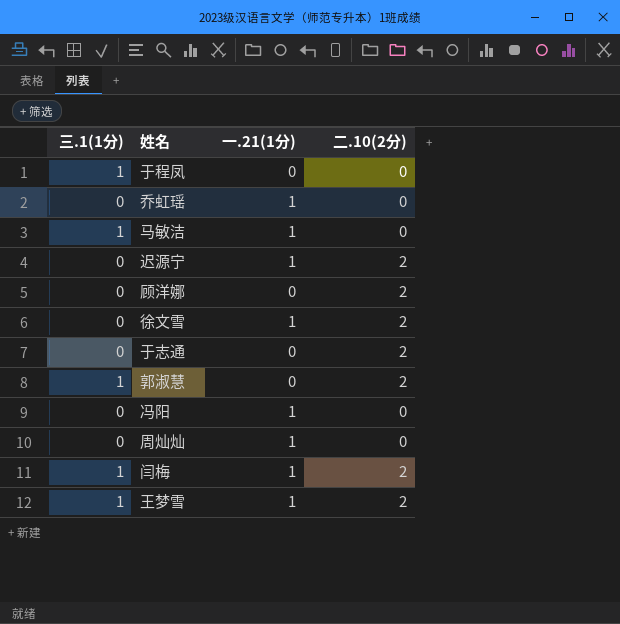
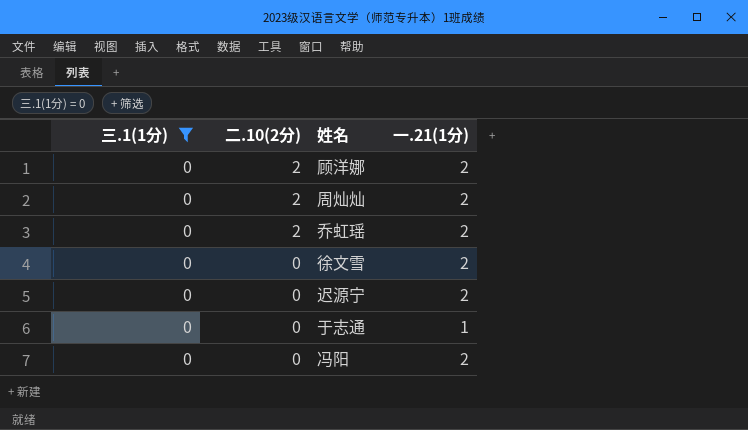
filter: none -> 三.1(1分) = 0
row order: none -> 二.10(2分) descending
column 二.10(2分) | position: 4 -> 2
顾洋娜 | 一.21(1分): 0 -> 2
周灿灿 | 二.10(2分): 0 -> 2
周灿灿 | 一.21(1分): 1 -> 2
乔虹瑶 | 二.10(2分): 0 -> 2
乔虹瑶 | 一.21(1分): 1 -> 2
徐文雪 | 二.10(2分): 2 -> 0
徐文雪 | 一.21(1分): 1 -> 2
迟源宁 | 二.10(2分): 2 -> 0
迟源宁 | 一.21(1分): 1 -> 2
于志通 | 二.10(2分): 2 -> 0
于志通 | 一.21(1分): 0 -> 1
冯阳 | 一.21(1分): 1 -> 2

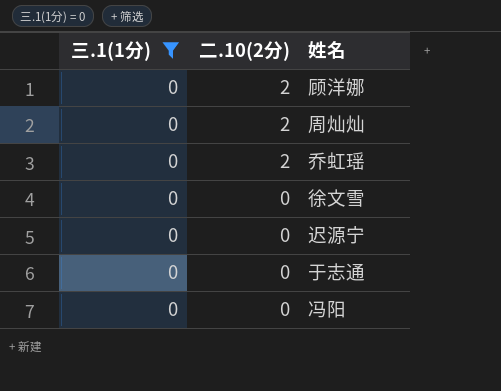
column 一.21(1分) | position: 4 -> none

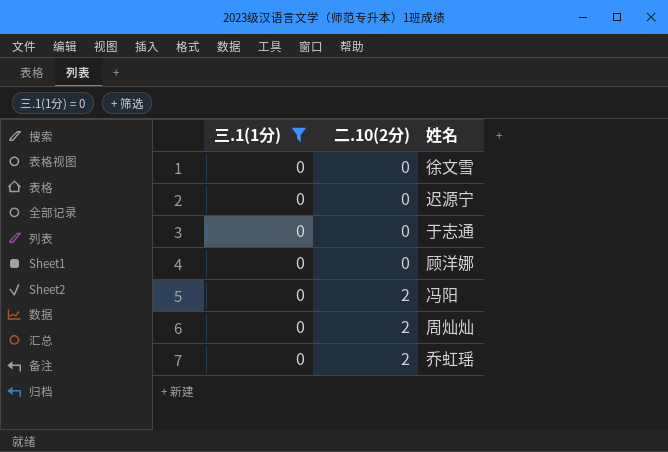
row order: 二.10(2分) descending -> 二.10(2分) ascending
顾洋娜 | 二.10(2分): 2 -> 0
冯阳 | 二.10(2分): 0 -> 2

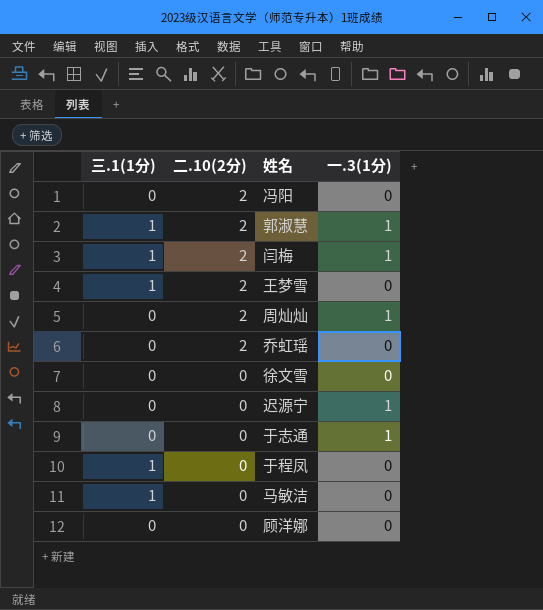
filter: 三.1(1分) = 0 -> none
row order: 二.10(2分) ascending -> 二.10(2分) descending
column 一.3(1分) | position: none -> 4

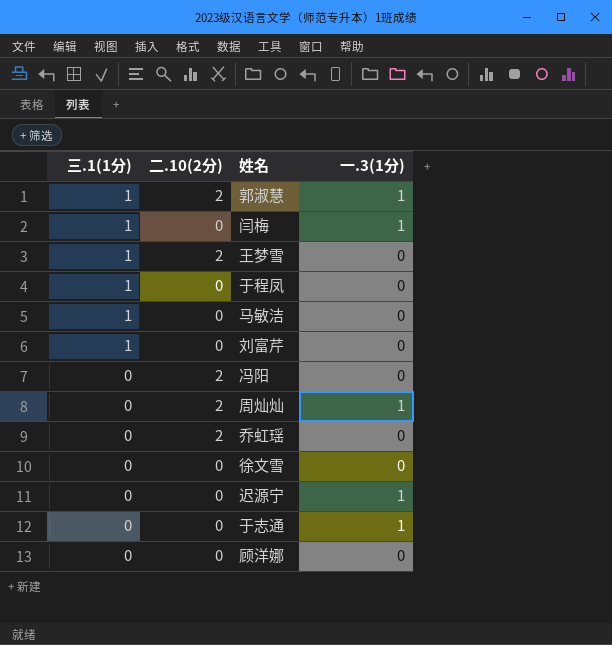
row order: 二.10(2分) descending -> 三.1(1分) descending
闫梅 | 二.10(2分): 2 -> 0
row 刘富芹: none -> 1 | 0 | 0

